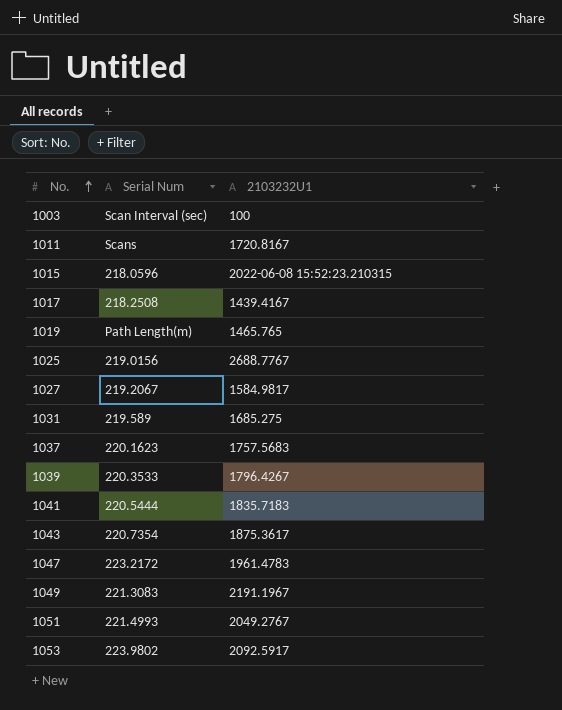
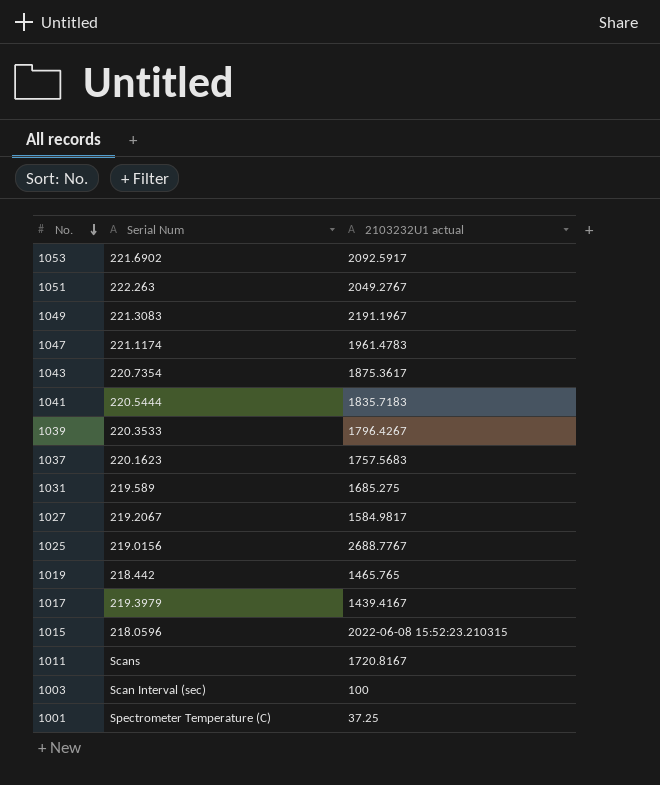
row order: No. ascending -> No. descending
column name: 2103232U1 -> 2103232U1 actual
1053 | Serial Num: 223.9802 -> 221.6902
1051 | Serial Num: 221.4993 -> 222.263
1047 | Serial Num: 223.2172 -> 221.1174
1019 | Serial Num: Path Length(m) -> 218.442
1017 | Serial Num: 218.2508 -> 219.3979
row 1001: none -> Spectrometer Temperature (C) | 37.25

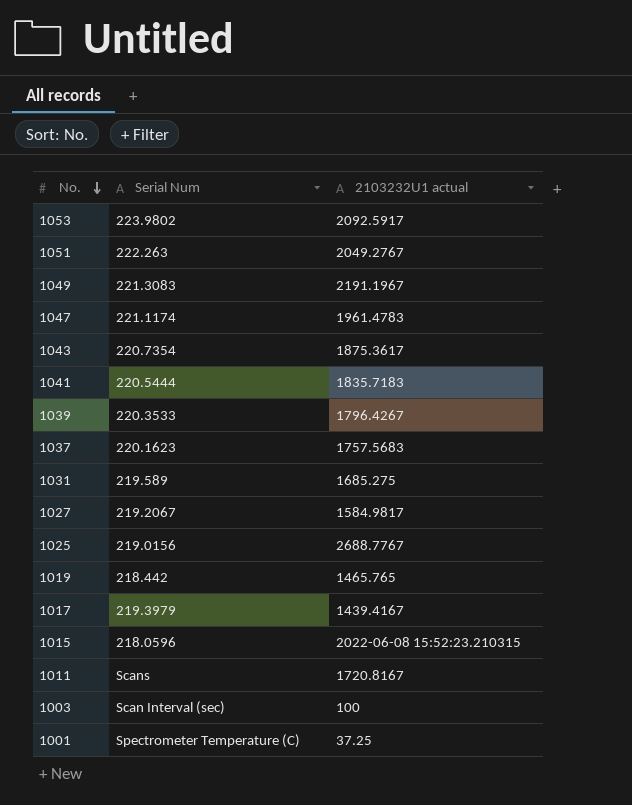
1053 | Serial Num: 221.6902 -> 223.9802

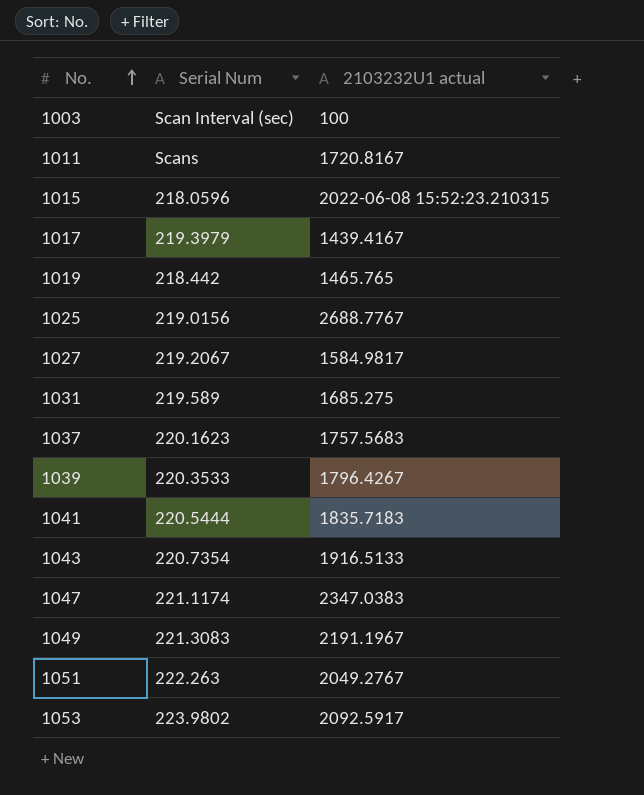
row order: No. descending -> No. ascending
row 1001: Spectrometer Temperature (C) | 37.25 -> none
1043 | 2103232U1 actual: 1875.3617 -> 1916.5133
1047 | 2103232U1 actual: 1961.4783 -> 2347.0383

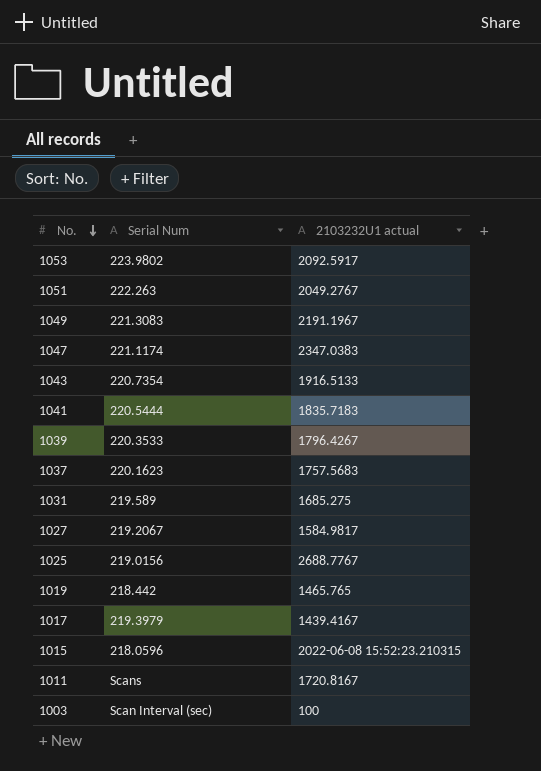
row order: No. ascending -> No. descending

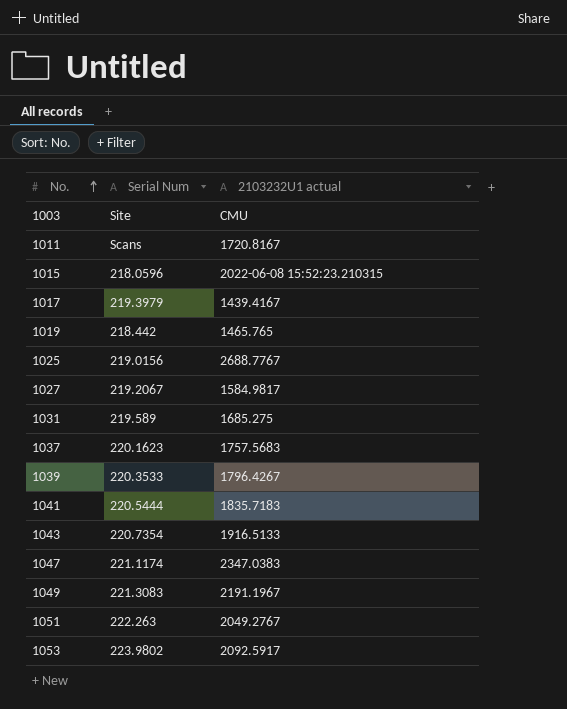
row order: No. descending -> No. ascending
1003 | Serial Num: Scan Interval (sec) -> Site
1003 | 2103232U1 actual: 100 -> CMU

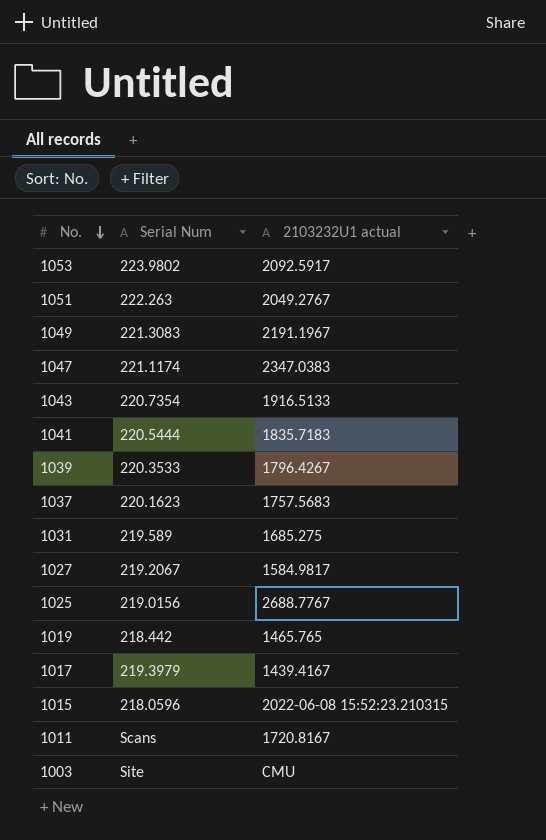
row order: No. ascending -> No. descending

